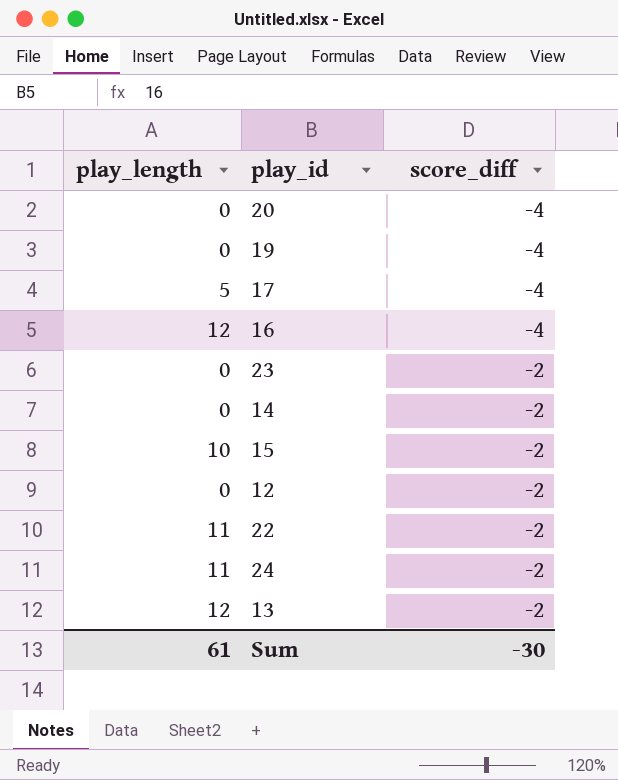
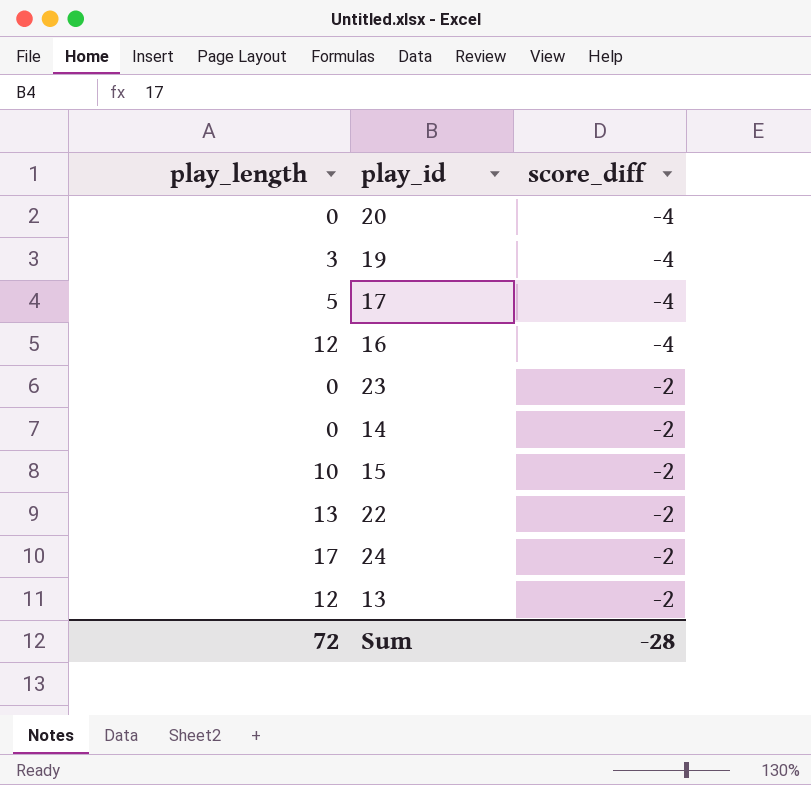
row 12: 0 | -2 -> none
19 | play_length: 0 -> 3
22 | play_length: 11 -> 13
24 | play_length: 11 -> 17
Sum | play_length: 61 -> 72
Sum | score_diff: -30 -> -28

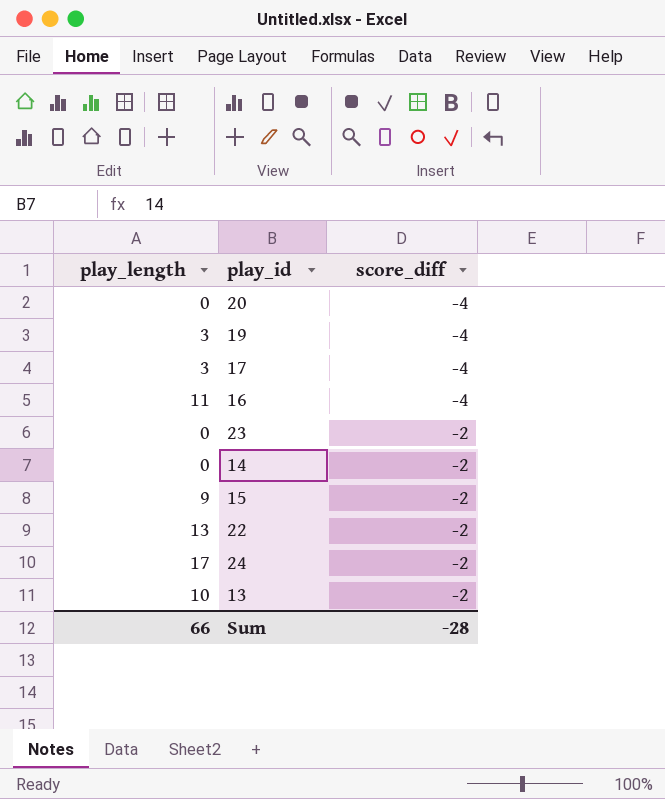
17 | play_length: 5 -> 3
16 | play_length: 12 -> 11
15 | play_length: 10 -> 9
13 | play_length: 12 -> 10
Sum | play_length: 72 -> 66

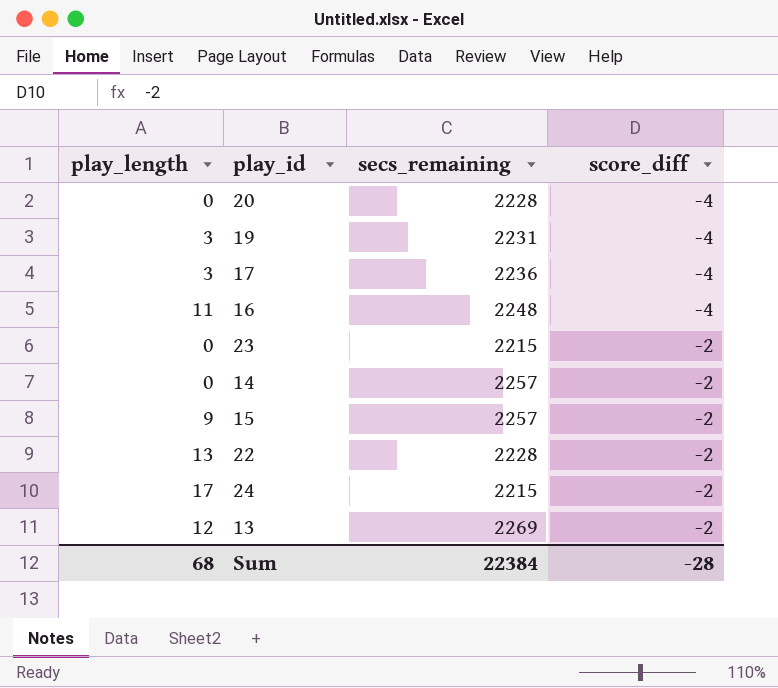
column secs_remaining | position: none -> 3
13 | play_length: 10 -> 12
Sum | play_length: 66 -> 68

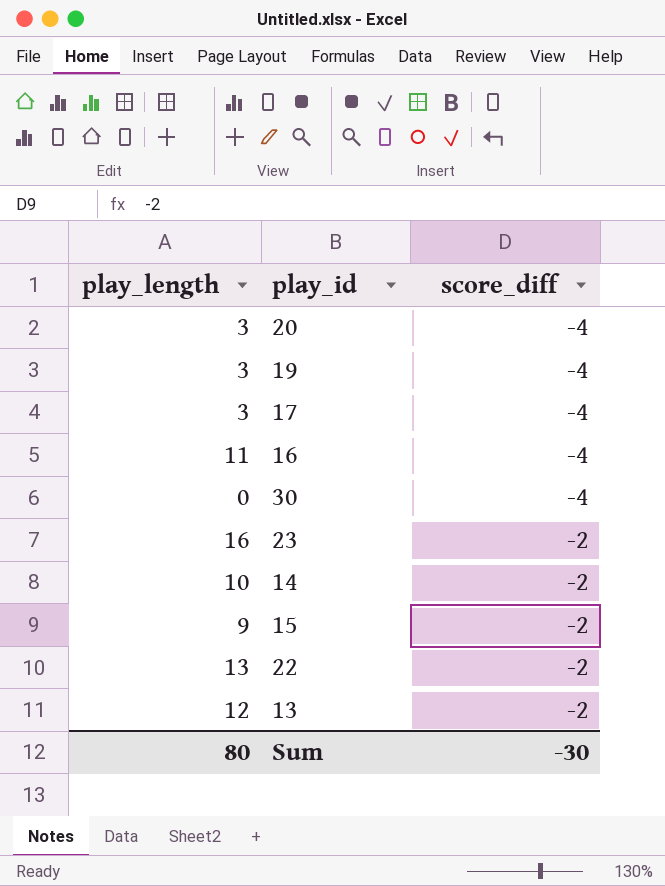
column secs_remaining | position: 3 -> none
row 24: 17 | 2215 | -2 -> none
20 | play_length: 0 -> 3
row 30: none -> 0 | -4
23 | play_length: 0 -> 16
14 | play_length: 0 -> 10
Sum | play_length: 68 -> 80
Sum | score_diff: -28 -> -30

